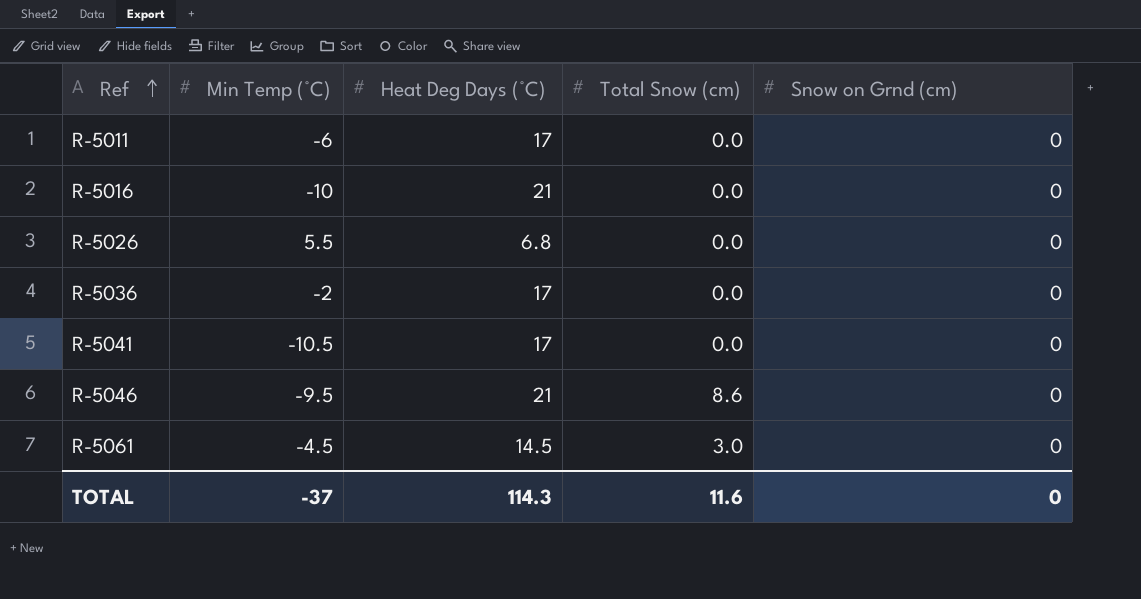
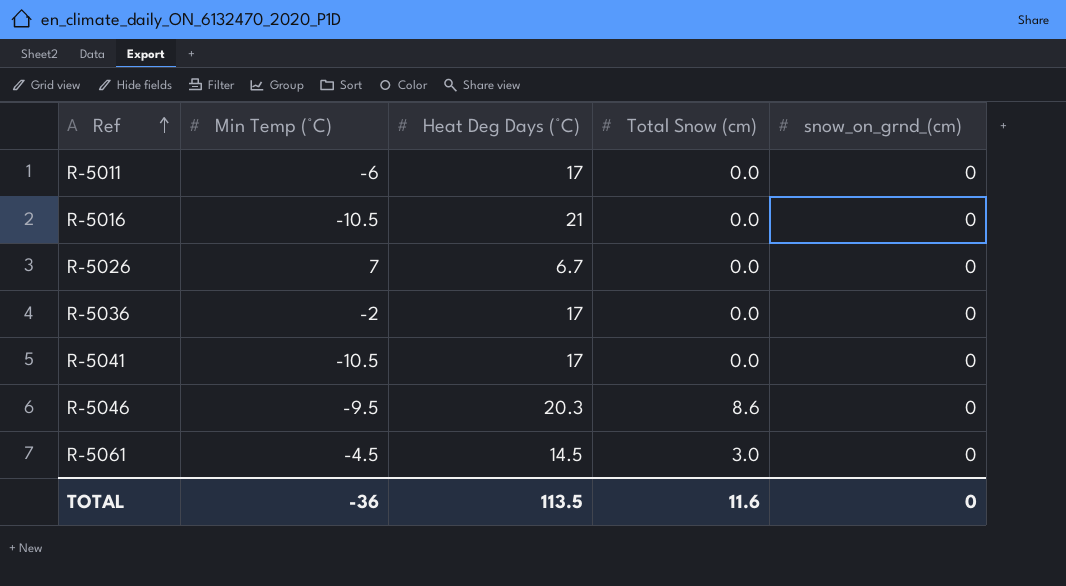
column name: Snow on Grnd (cm) -> snow_on_grnd_(cm)
R-5016 | Min Temp (°C): -10 -> -10.5
R-5026 | Min Temp (°C): 5.5 -> 7
R-5026 | Heat Deg Days (°C): 6.8 -> 6.7
R-5046 | Heat Deg Days (°C): 21 -> 20.3
TOTAL | Min Temp (°C): -37 -> -36
TOTAL | Heat Deg Days (°C): 114.3 -> 113.5

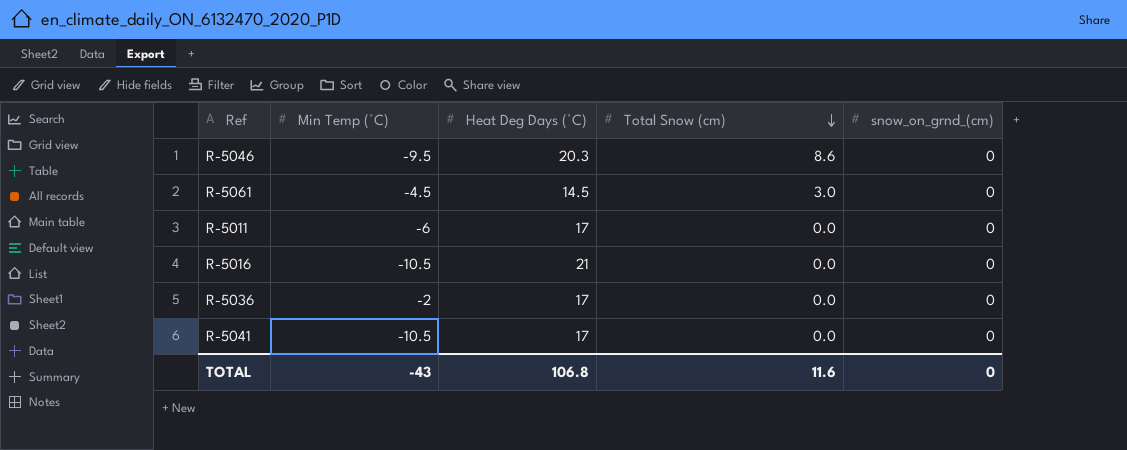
row order: Ref ascending -> Total Snow (cm) descending
row R-5026: 7 | 6.7 | 0.0 | 0 -> none
TOTAL | Min Temp (°C): -36 -> -43
TOTAL | Heat Deg Days (°C): 113.5 -> 106.8

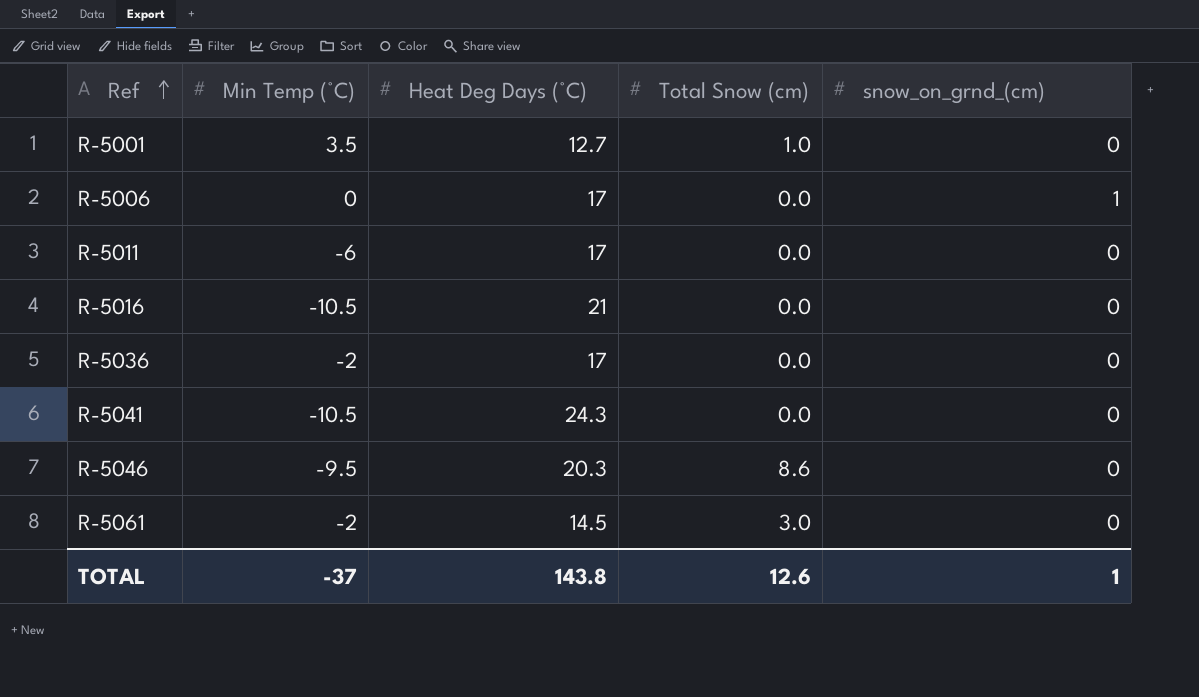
row order: Total Snow (cm) descending -> Ref ascending
row R-5001: none -> 3.5 | 12.7 | 1.0 | 0
row R-5006: none -> 0 | 17 | 0.0 | 1
R-5041 | Heat Deg Days (°C): 17 -> 24.3
R-5061 | Min Temp (°C): -4.5 -> -2
TOTAL | Min Temp (°C): -43 -> -37
TOTAL | Heat Deg Days (°C): 106.8 -> 143.8
TOTAL | Total Snow (cm): 11.6 -> 12.6
TOTAL | snow_on_grnd_(cm): 0 -> 1

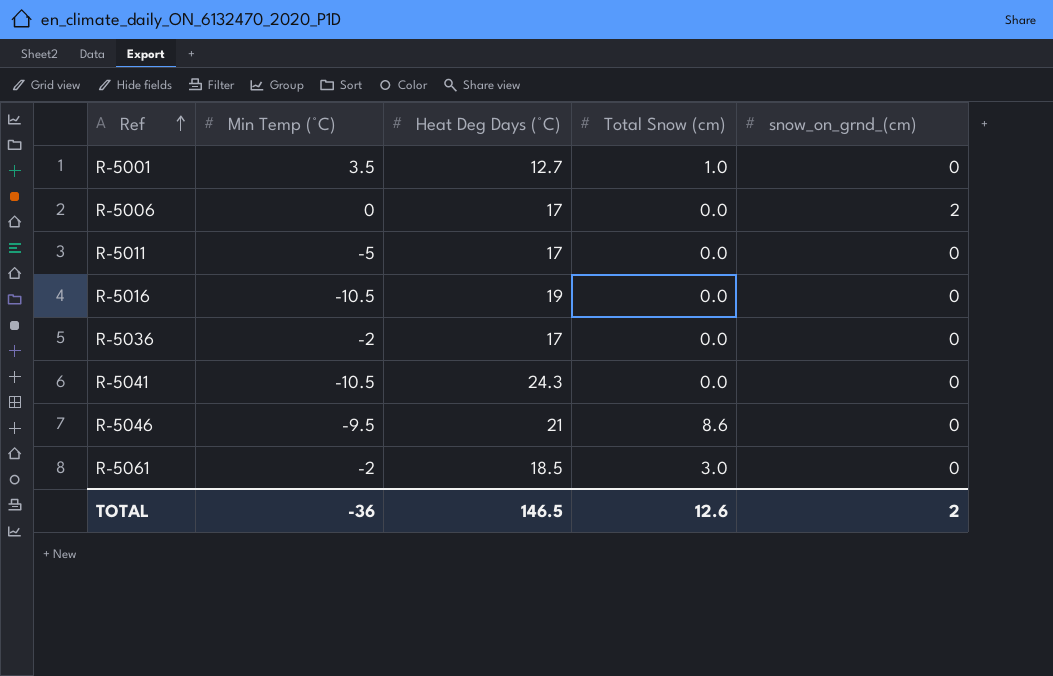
R-5006 | snow_on_grnd_(cm): 1 -> 2
R-5011 | Min Temp (°C): -6 -> -5
R-5016 | Heat Deg Days (°C): 21 -> 19
R-5046 | Heat Deg Days (°C): 20.3 -> 21
R-5061 | Heat Deg Days (°C): 14.5 -> 18.5
TOTAL | Min Temp (°C): -37 -> -36
TOTAL | Heat Deg Days (°C): 143.8 -> 146.5
TOTAL | snow_on_grnd_(cm): 1 -> 2

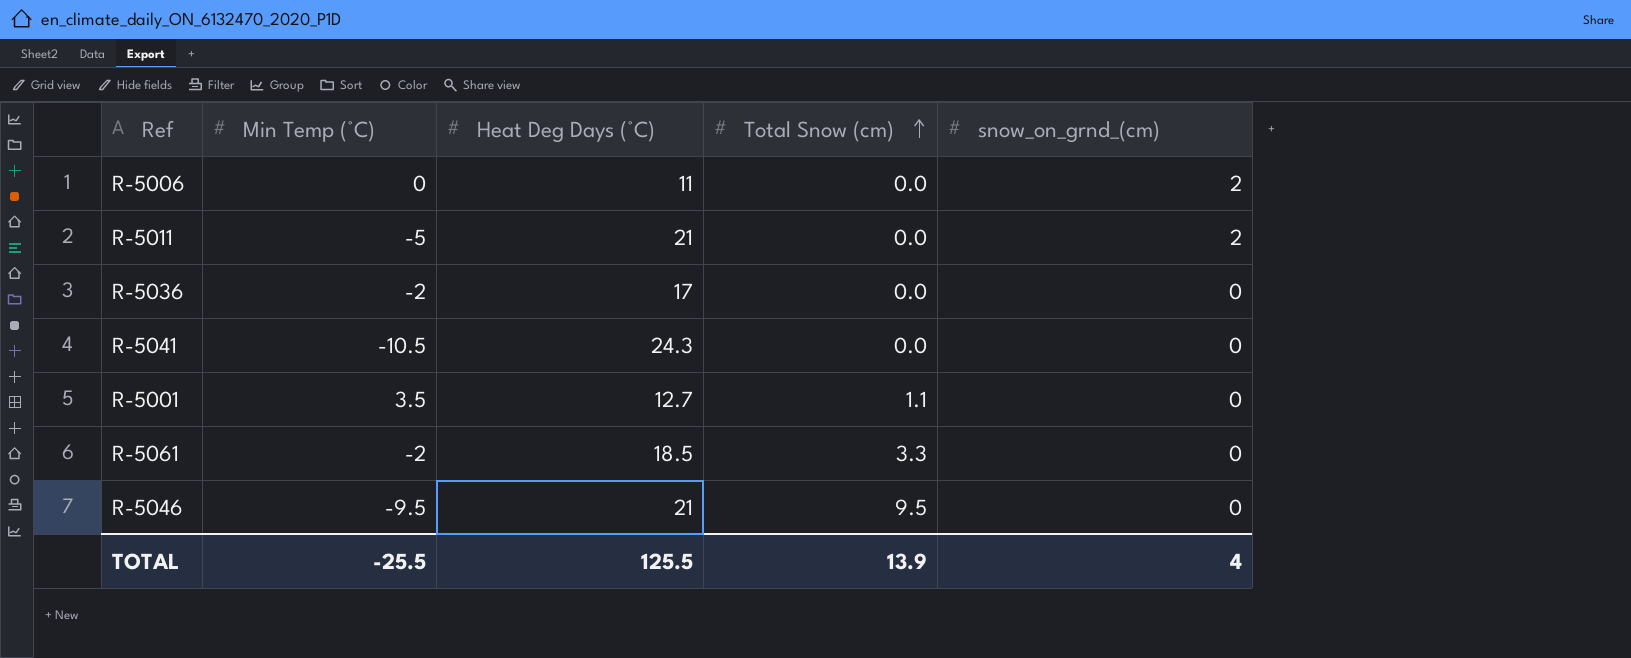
row order: Ref ascending -> Total Snow (cm) ascending
row R-5016: -10.5 | 19 | 0.0 | 0 -> none
R-5006 | Heat Deg Days (°C): 17 -> 11
R-5011 | Heat Deg Days (°C): 17 -> 21
R-5011 | snow_on_grnd_(cm): 0 -> 2
R-5001 | Total Snow (cm): 1.0 -> 1.1
R-5061 | Total Snow (cm): 3.0 -> 3.3
R-5046 | Total Snow (cm): 8.6 -> 9.5
TOTAL | Min Temp (°C): -36 -> -25.5
TOTAL | Heat Deg Days (°C): 146.5 -> 125.5
TOTAL | Total Snow (cm): 12.6 -> 13.9
TOTAL | snow_on_grnd_(cm): 2 -> 4

